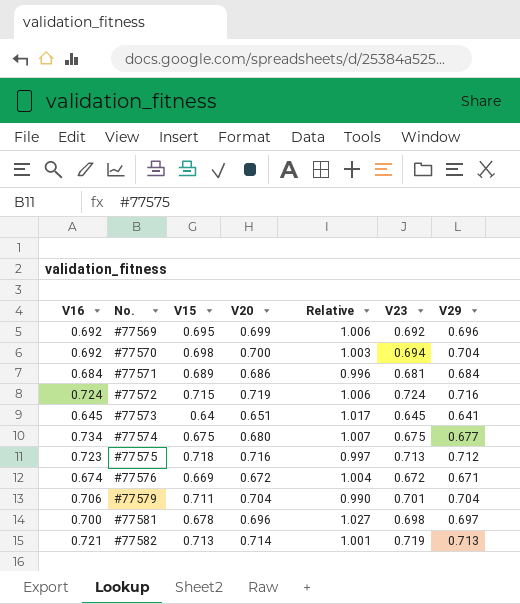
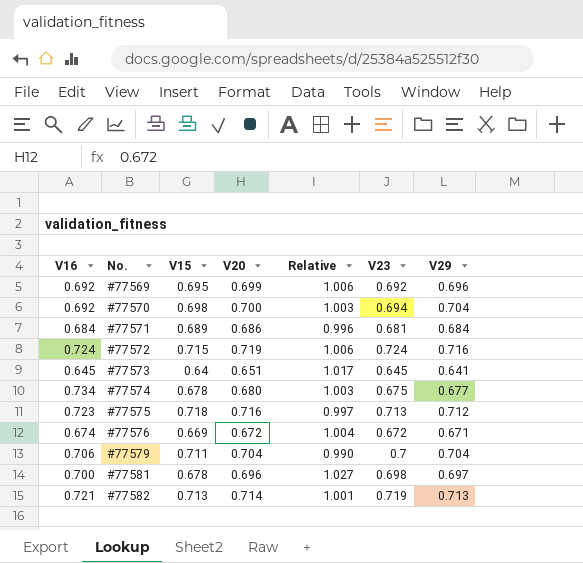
#77574 | V15: 0.675 -> 0.678
#77574 | Relative: 1.007 -> 1.003
#77579 | V23: 0.701 -> 0.7

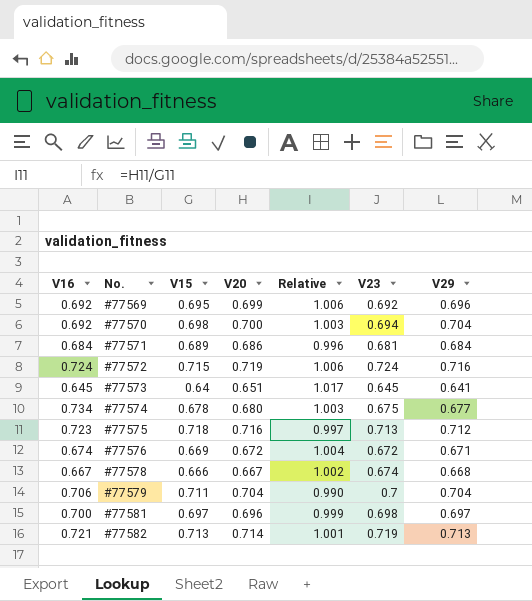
row #77578: none -> 0.667 | 0.666 | 0.667 | 1.002 | 0.674 | 0.668
#77581 | V15: 0.678 -> 0.697
#77581 | Relative: 1.027 -> 0.999

